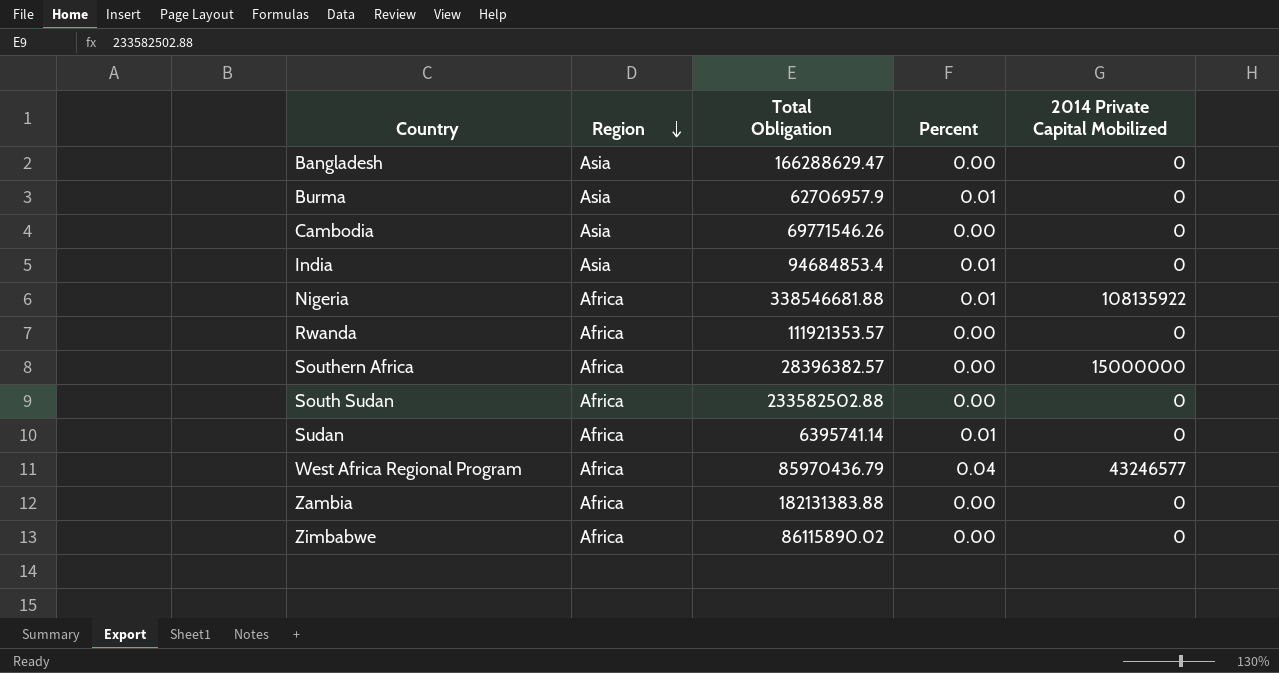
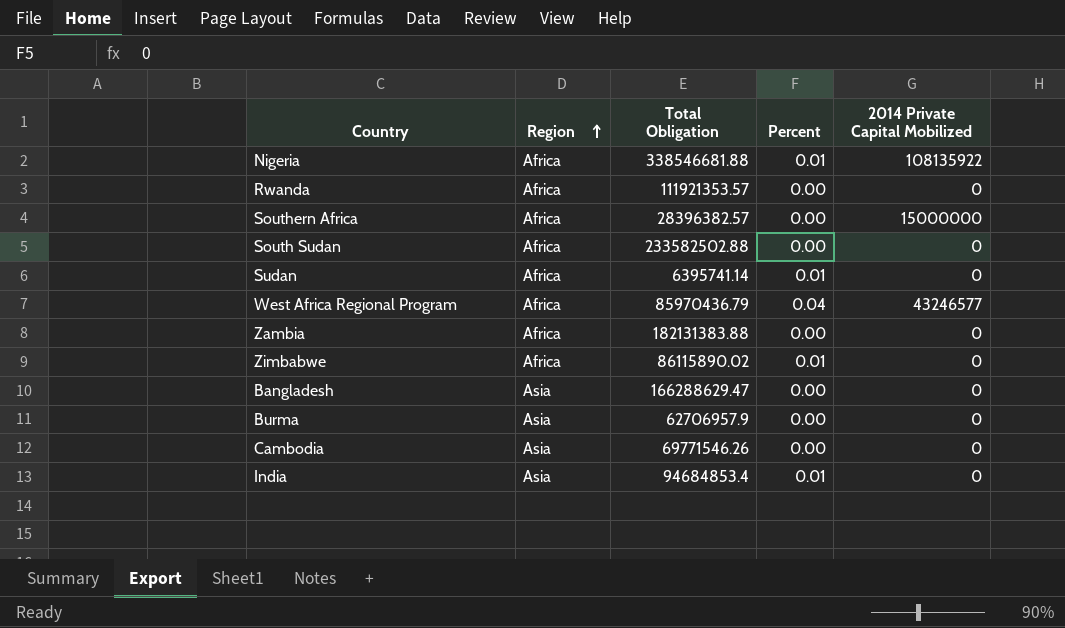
row order: Region descending -> Region ascending
Zimbabwe | Percent: 0.00 -> 0.01
Burma | Percent: 0.01 -> 0.00

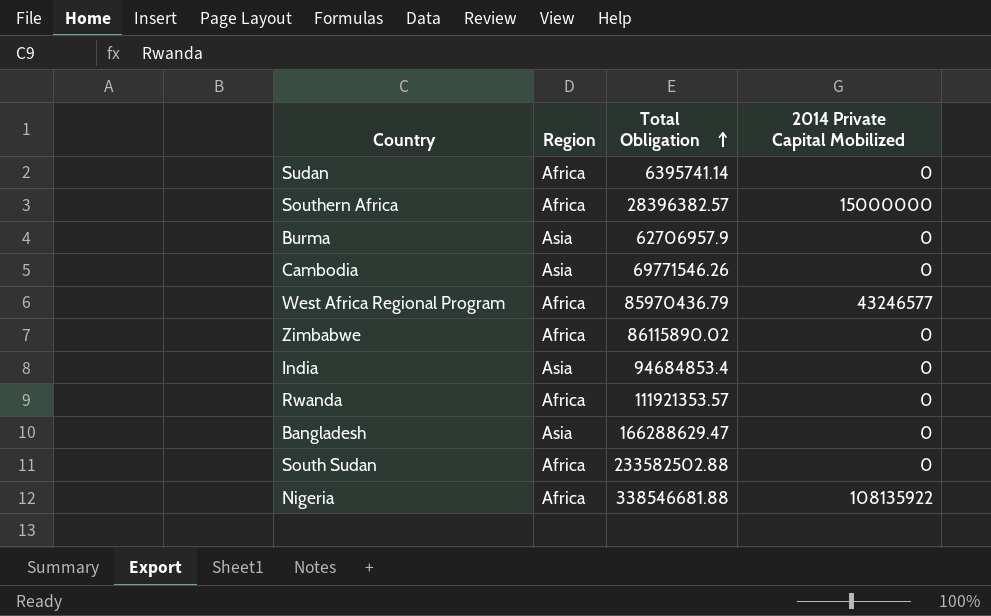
row order: Region ascending -> Total Obligation ascending
column Percent | position: 4 -> none
row Zambia: Africa | 182131383.88 | 0.00 | 0 -> none

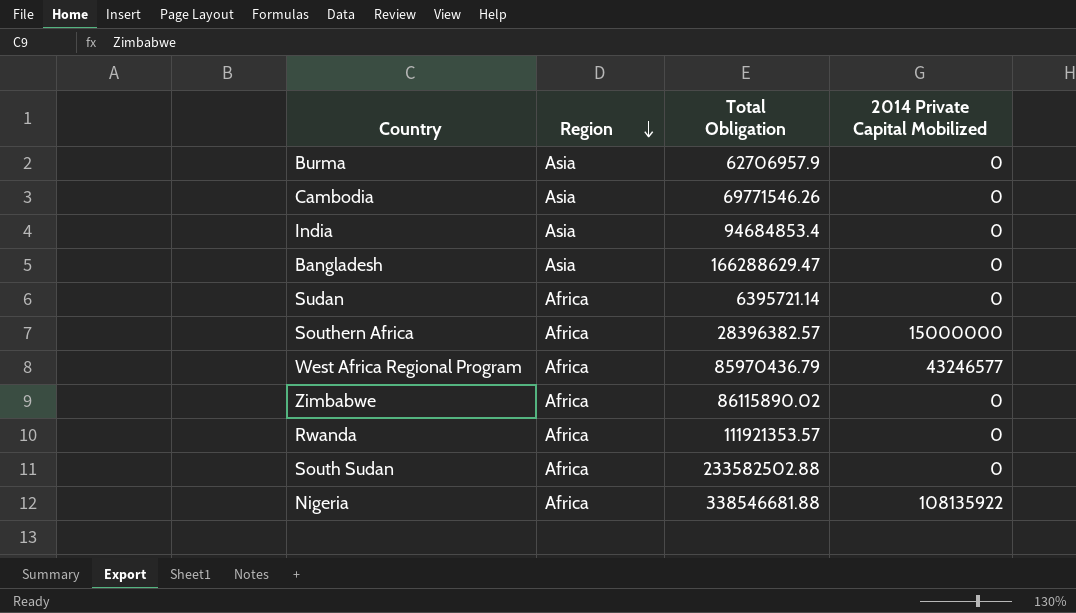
row order: Total Obligation ascending -> Region descending
Sudan | Total Obligation: 6395741.14 -> 6395721.14

